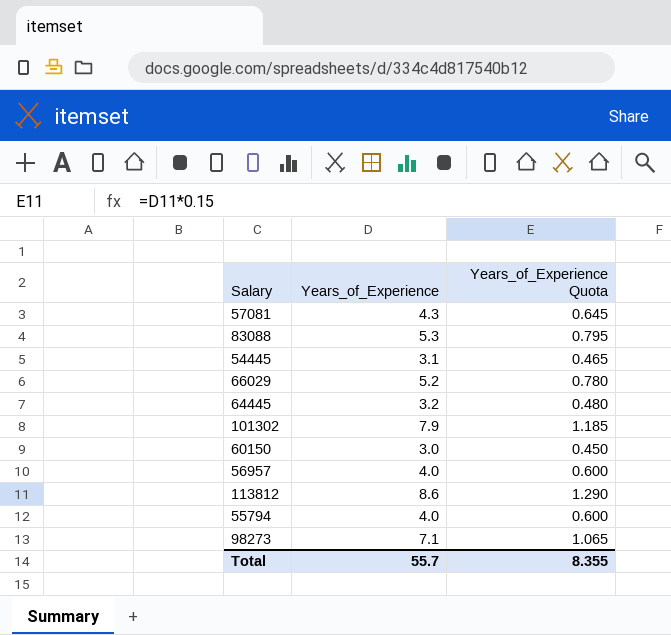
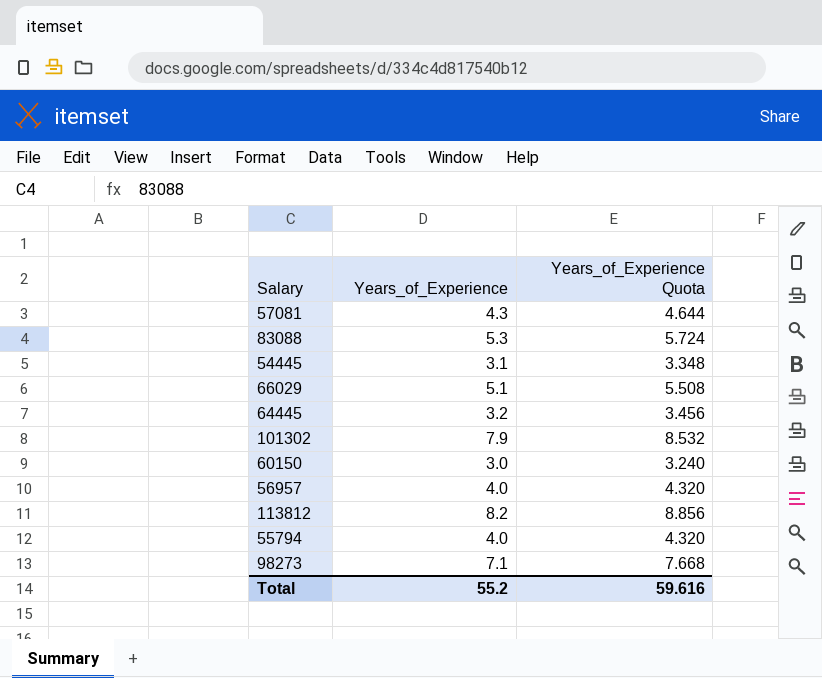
column Years_of_Experience Quota | formula: [Years_of_Experience] * 0.15 -> [Years_of_Experience] * 1.08
66029 | Years_of_Experience: 5.2 -> 5.1
113812 | Years_of_Experience: 8.6 -> 8.2
Total | Years_of_Experience: 55.7 -> 55.2
Total | Years_of_Experience Quota: 8.355 -> 59.616

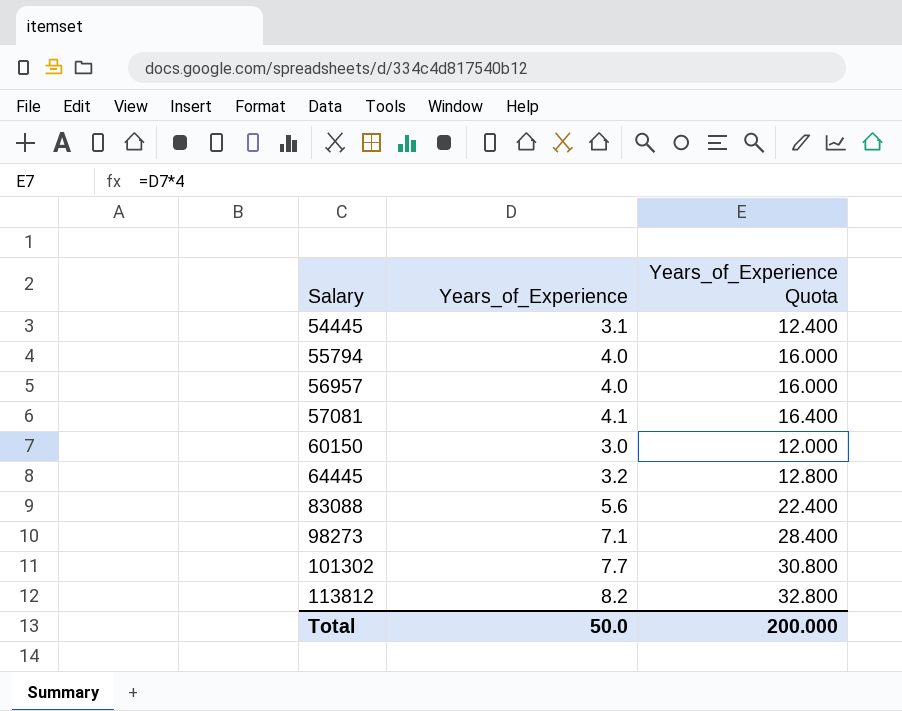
row order: none -> Salary ascending
column Years_of_Experience Quota | formula: [Years_of_Experience] * 1.08 -> [Years_of_Experience] * 4
row 66029: 5.1 | 5.508 -> none
57081 | Years_of_Experience: 4.3 -> 4.1
83088 | Years_of_Experience: 5.3 -> 5.6
101302 | Years_of_Experience: 7.9 -> 7.7
Total | Years_of_Experience: 55.2 -> 50.0
Total | Years_of_Experience Quota: 59.616 -> 200.000

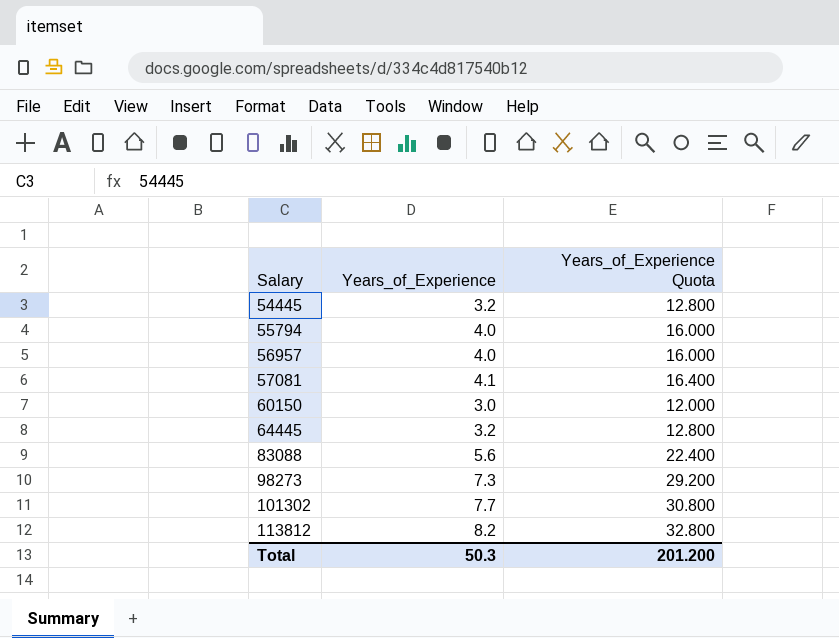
54445 | Years_of_Experience: 3.1 -> 3.2
54445 | Years_of_Experience Quota: 12.400 -> 12.800
98273 | Years_of_Experience: 7.1 -> 7.3
98273 | Years_of_Experience Quota: 28.400 -> 29.200
Total | Years_of_Experience: 50.0 -> 50.3
Total | Years_of_Experience Quota: 200.000 -> 201.200

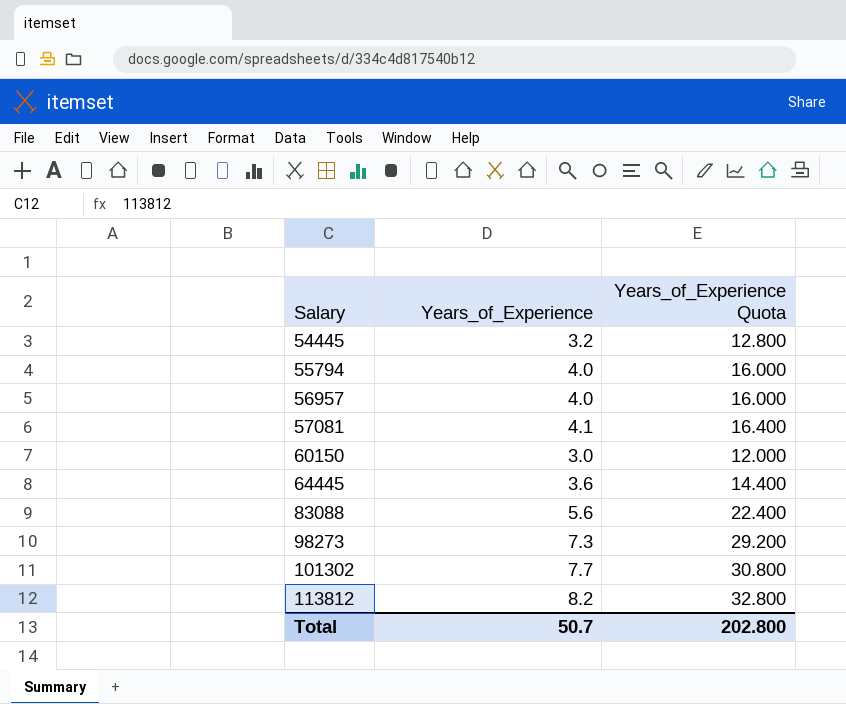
64445 | Years_of_Experience: 3.2 -> 3.6
64445 | Years_of_Experience Quota: 12.800 -> 14.400
Total | Years_of_Experience: 50.3 -> 50.7
Total | Years_of_Experience Quota: 201.200 -> 202.800

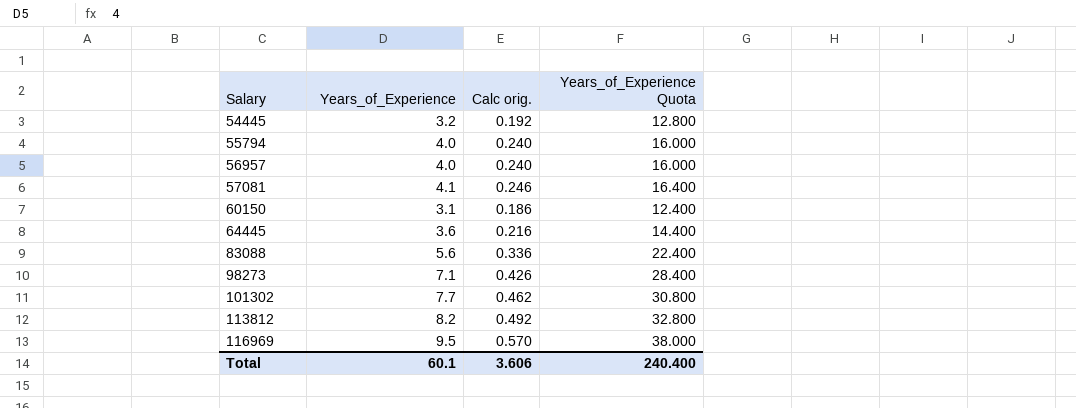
column Calc orig. | formula: none -> [Years_of_Experience] * 0.06
60150 | Years_of_Experience: 3.0 -> 3.1
60150 | Years_of_Experience Quota: 12.000 -> 12.400
98273 | Years_of_Experience: 7.3 -> 7.1
98273 | Years_of_Experience Quota: 29.200 -> 28.400
row 116969: none -> 9.5 | 0.570 | 38.000
Total | Years_of_Experience: 50.7 -> 60.1
Total | Years_of_Experience Quota: 202.800 -> 240.400

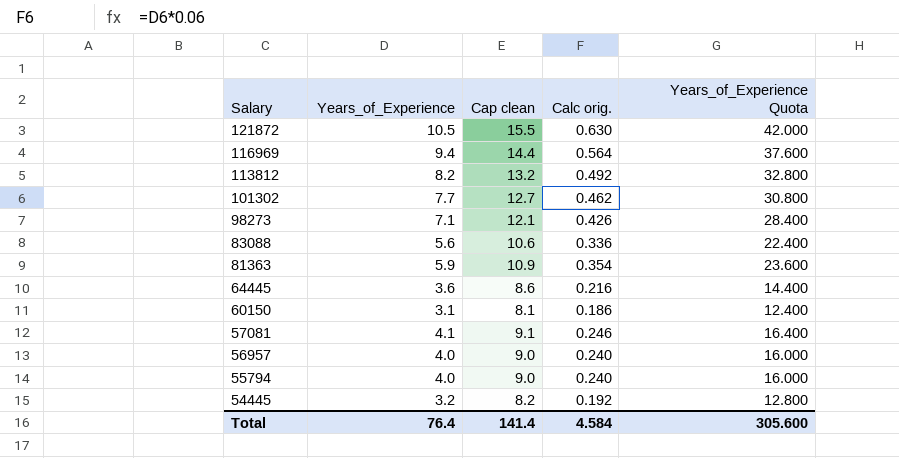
row order: Salary ascending -> Salary descending
column Cap clean | formula: none -> [Years_of_Experience] + 5
row 121872: none -> 10.5 | 15.5 | 0.630 | 42.000
116969 | Years_of_Experience: 9.5 -> 9.4
116969 | Calc orig.: 0.570 -> 0.564
116969 | Years_of_Experience Quota: 38.000 -> 37.600
row 81363: none -> 5.9 | 10.9 | 0.354 | 23.600
Total | Years_of_Experience: 60.1 -> 76.4
Total | Calc orig.: 3.606 -> 4.584
Total | Years_of_Experience Quota: 240.400 -> 305.600

